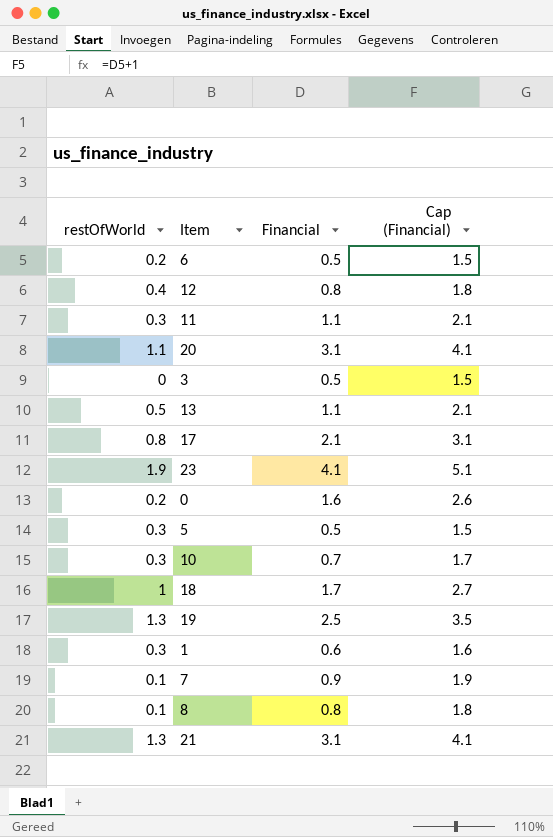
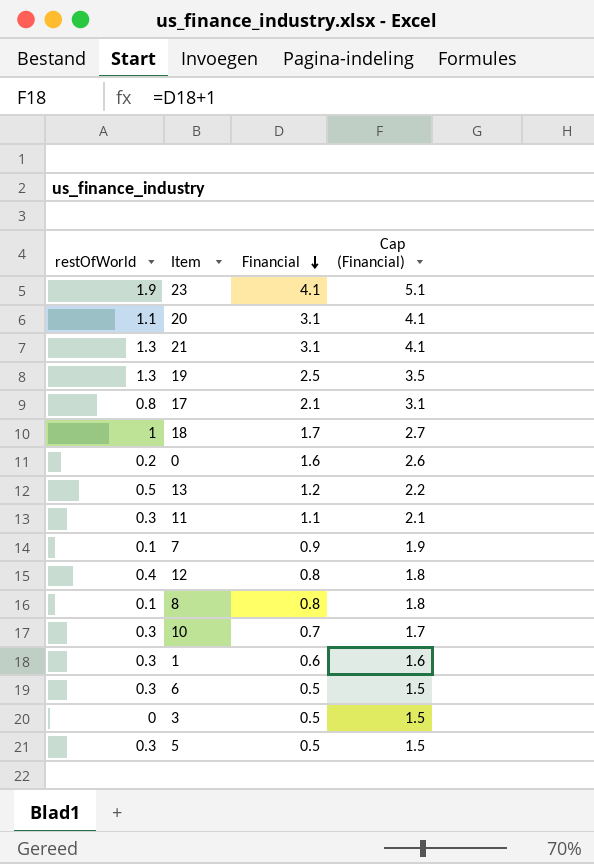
row order: none -> Financial descending
13 | Financial: 1.1 -> 1.2
13 | Cap (Financial): 2.1 -> 2.2
6 | restOfWorld: 0.2 -> 0.3

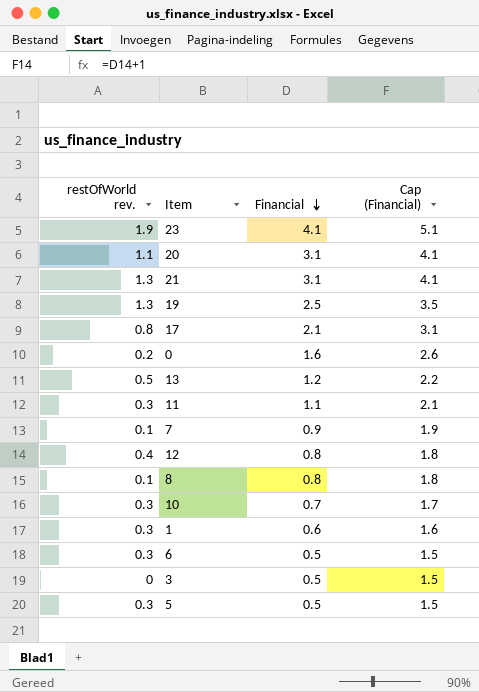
column name: restOfWorld -> restOfWorld rev.
row 18: 1 | 1.7 | 2.7 -> none

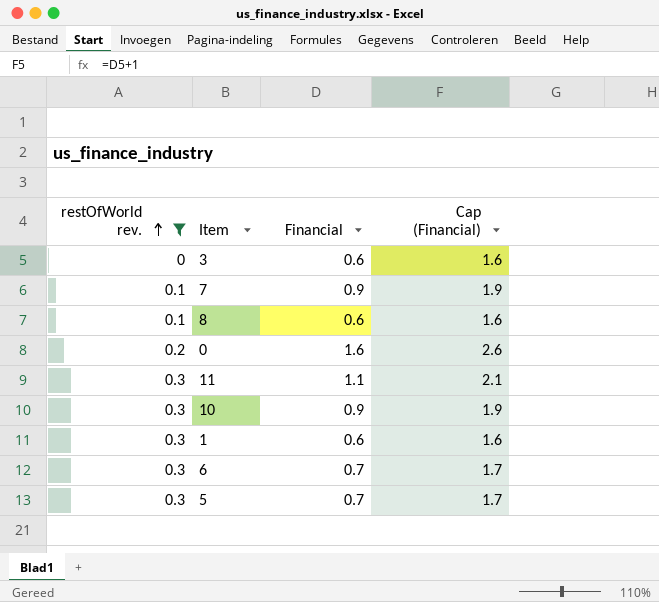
filter: none -> restOfWorld rev. <= 0.3
row order: Financial descending -> restOfWorld rev. ascending
3 | Financial: 0.5 -> 0.6
3 | Cap (Financial): 1.5 -> 1.6
8 | Financial: 0.8 -> 0.6
8 | Cap (Financial): 1.8 -> 1.6
10 | Financial: 0.7 -> 0.9
10 | Cap (Financial): 1.7 -> 1.9
6 | Financial: 0.5 -> 0.7
6 | Cap (Financial): 1.5 -> 1.7
5 | Financial: 0.5 -> 0.7
5 | Cap (Financial): 1.5 -> 1.7

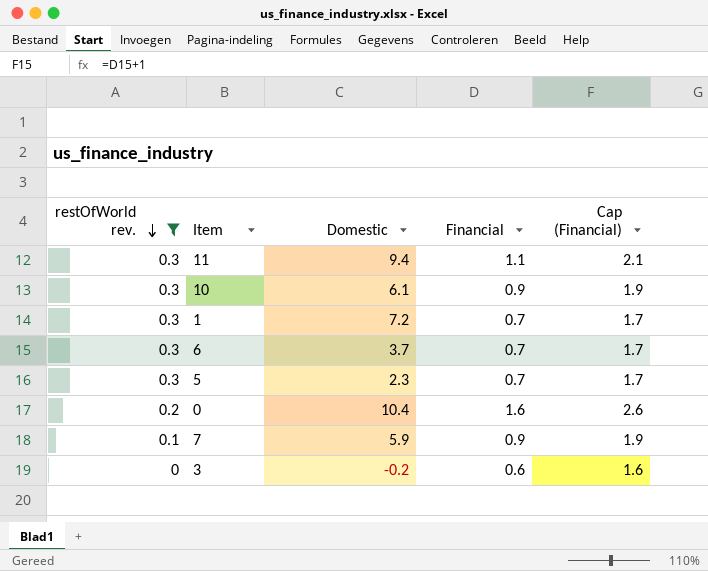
row order: restOfWorld rev. ascending -> restOfWorld rev. descending
column Domestic | position: none -> 3
row 8: 0.1 | 0.6 | 1.6 -> none
1 | Financial: 0.6 -> 0.7
1 | Cap (Financial): 1.6 -> 1.7

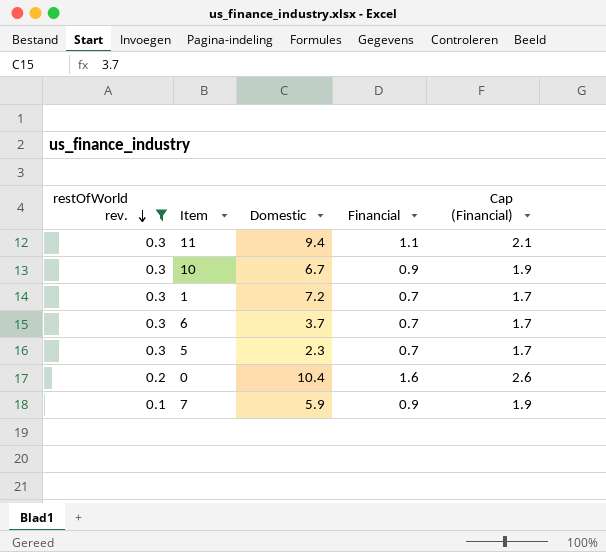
row 3: 0 | -0.2 | 0.6 | 1.6 -> none
10 | Domestic: 6.1 -> 6.7

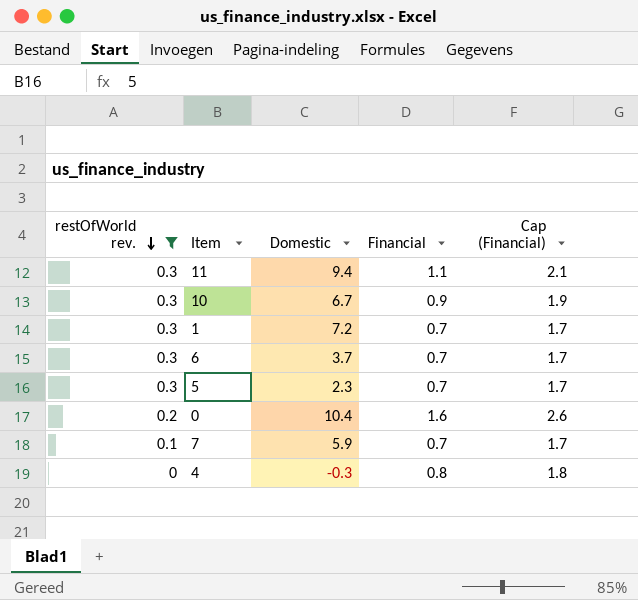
7 | Financial: 0.9 -> 0.7
7 | Cap (Financial): 1.9 -> 1.7
row 4: none -> 0 | -0.3 | 0.8 | 1.8

